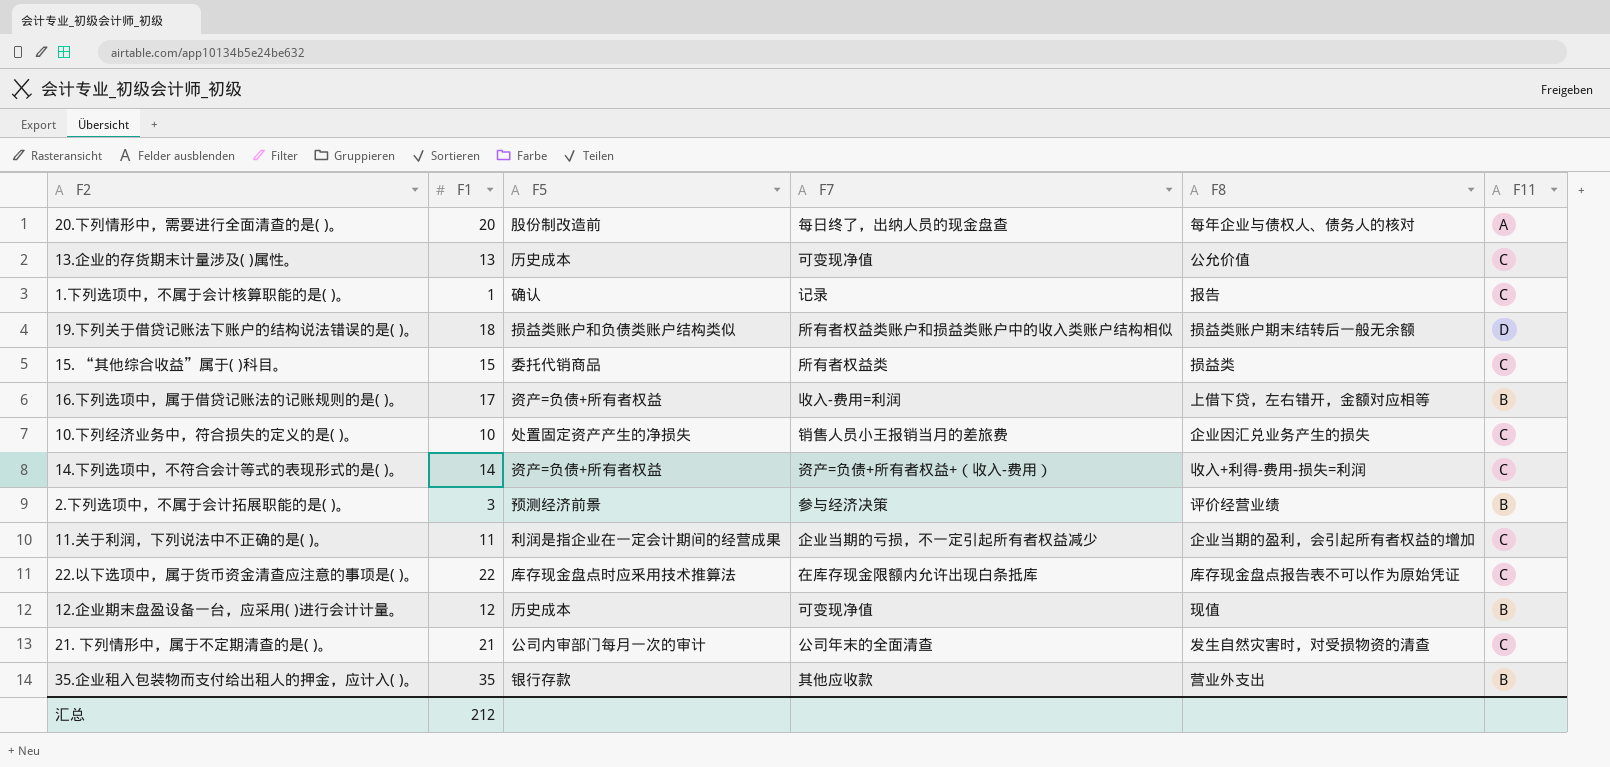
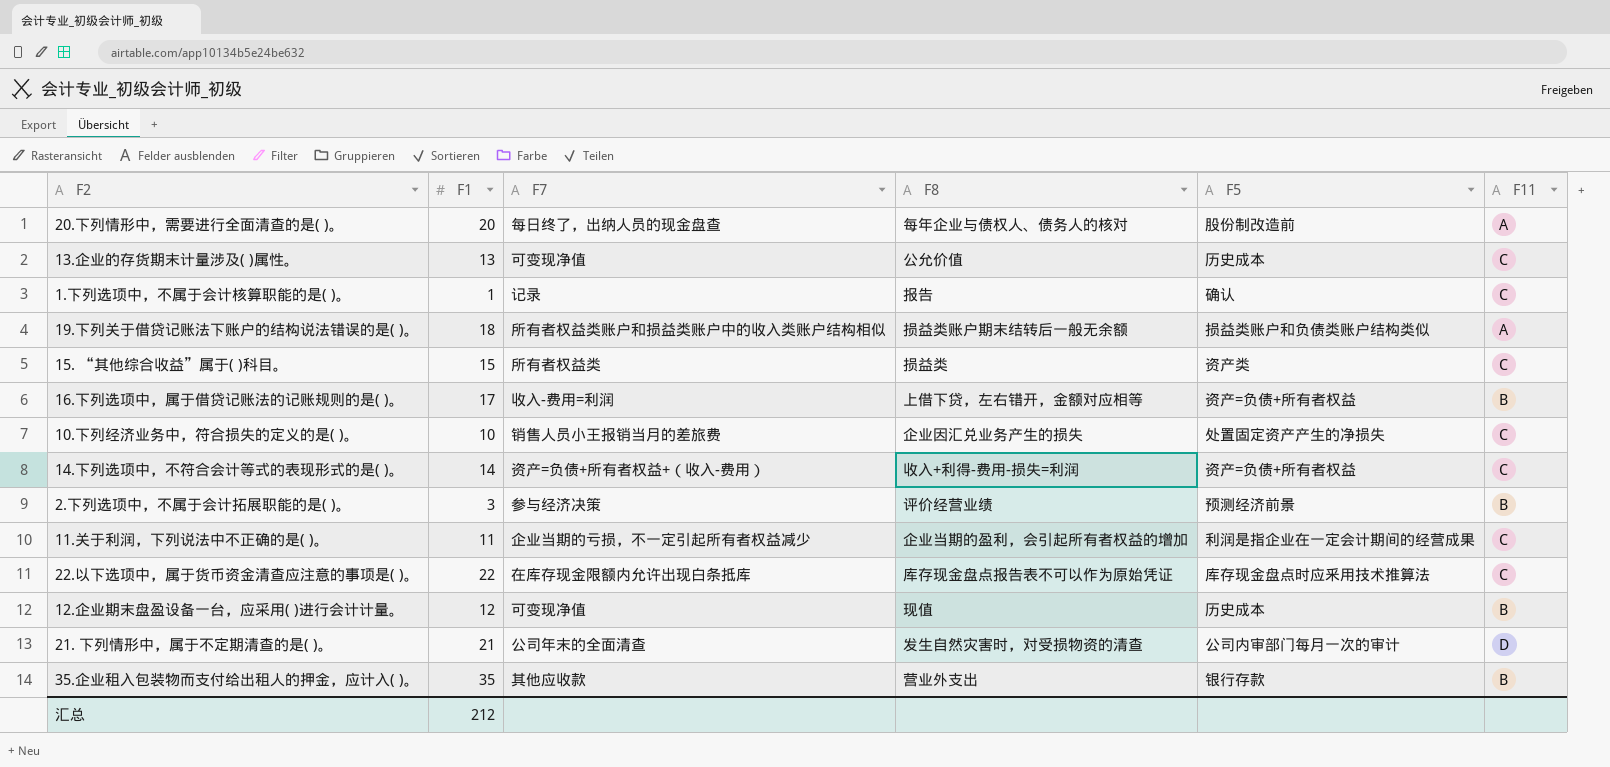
column F5 | position: 3 -> 5
19.下列关于借贷记账法下账户的结构说法错误的是( )。 | F11: D -> A
15. “其他综合收益”属于( )科目。 | F5: 委托代销商品 -> 资产类
21. 下列情形中，属于不定期清查的是( )。 | F11: C -> D

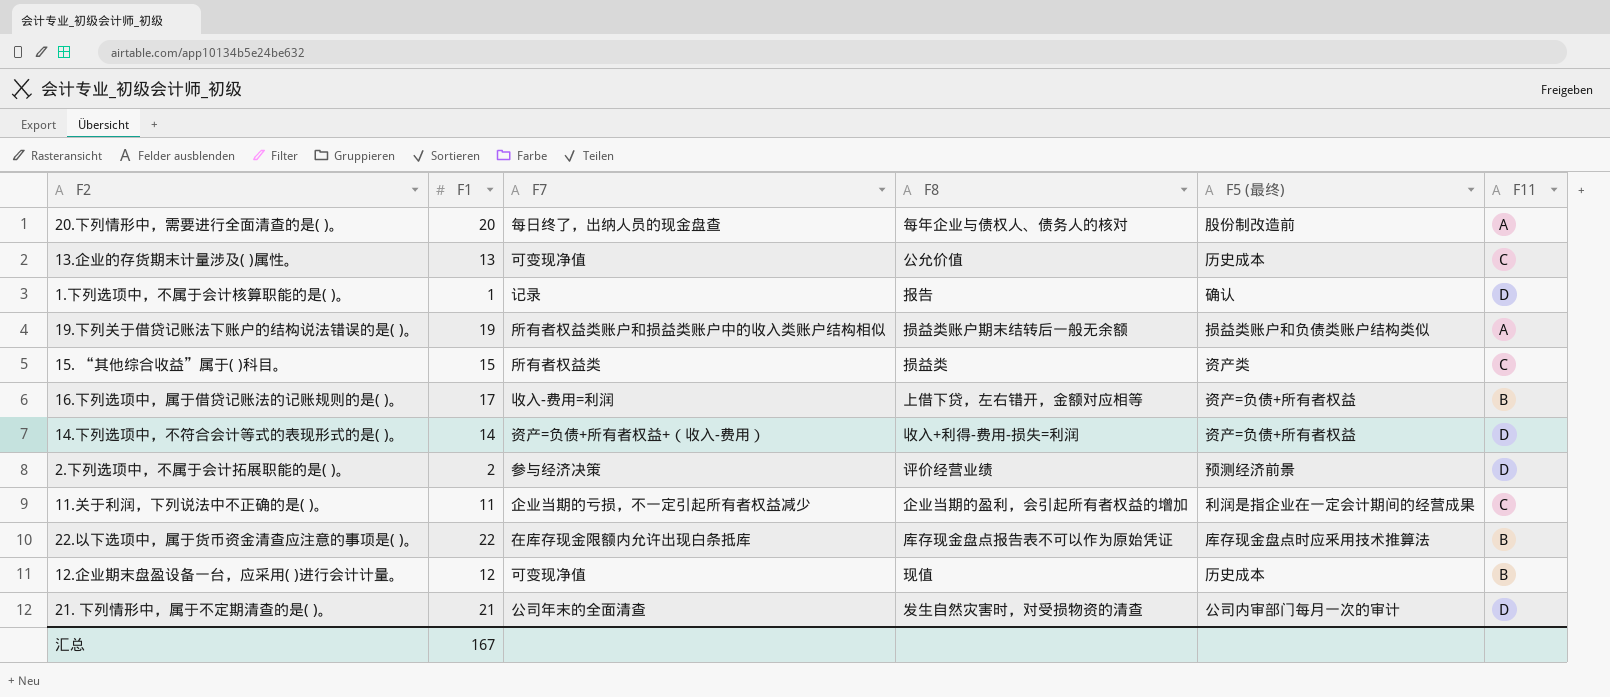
column name: F5 -> F5 (最终)
row 10.下列经济业务中，符合损失的定义的是( )。: 10 | 销售人员小王报销当月的差旅费 | 企业因汇兑业务产生的损失 | 处置固定资产产生的净损失 | C -> none
row 35.企业租入包装物而支付给出租人的押金，应计入( )。: 35 | 其他应收款 | 营业外支出 | 银行存款 | B -> none
1.下列选项中，不属于会计核算职能的是( )。 | F11: C -> D
19.下列关于借贷记账法下账户的结构说法错误的是( )。 | F1: 18 -> 19
14.下列选项中，不符合会计等式的表现形式的是( )。 | F11: C -> D
2.下列选项中，不属于会计拓展职能的是( )。 | F1: 3 -> 2
2.下列选项中，不属于会计拓展职能的是( )。 | F11: B -> D
22.以下选项中，属于货币资金清查应注意的事项是( )。 | F11: C -> B
汇总 | F1: 212 -> 167

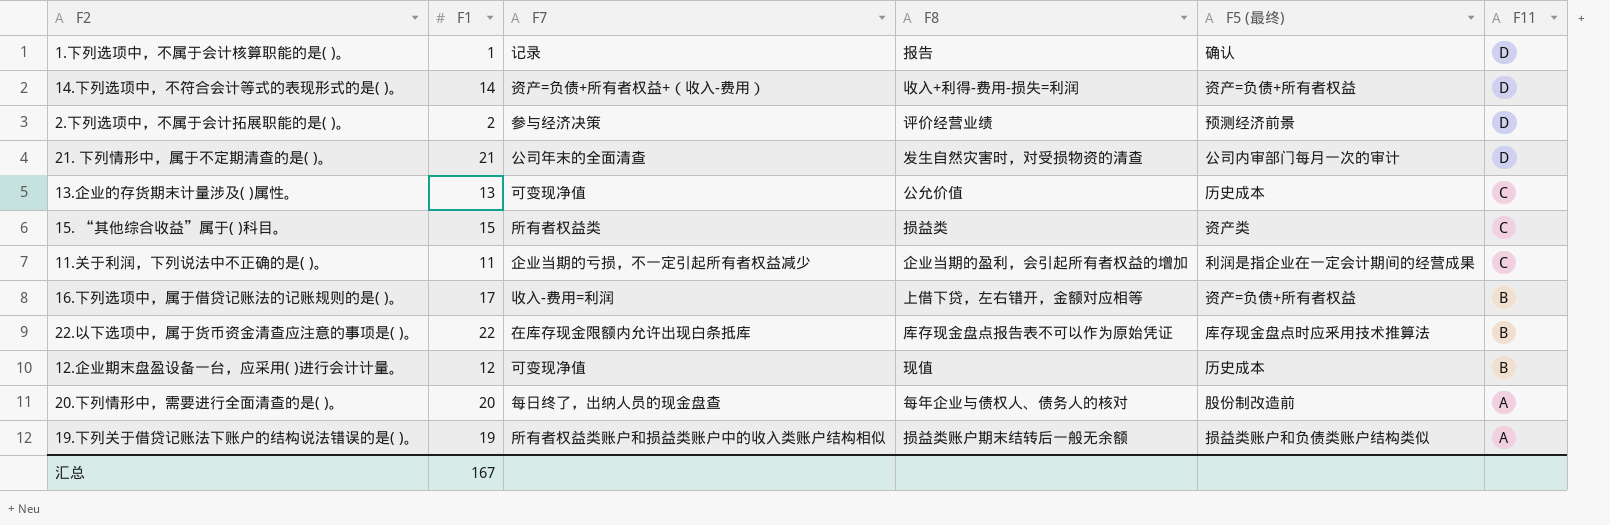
row order: none -> F11 descending

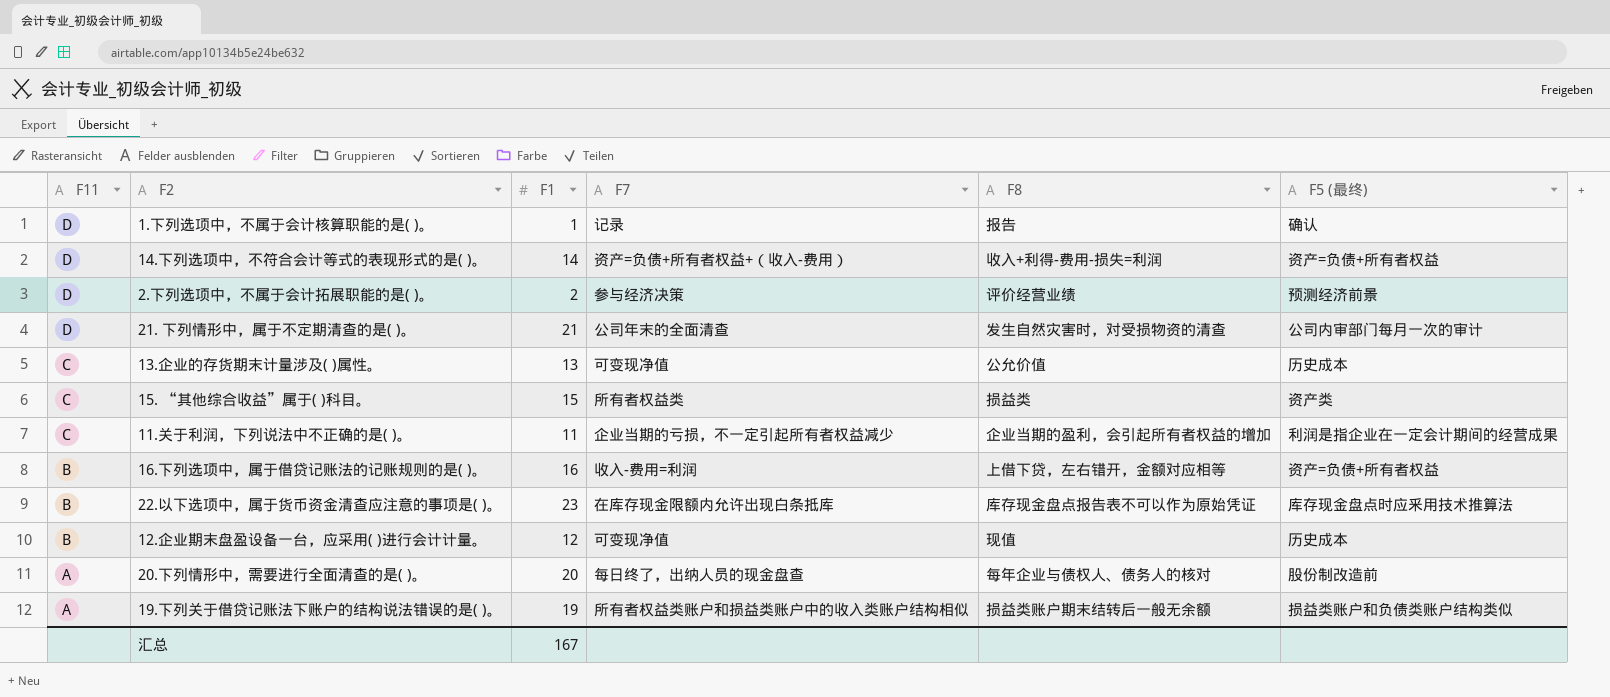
column F11 | position: 6 -> 1
16.下列选项中，属于借贷记账法的记账规则的是( )。 | F1: 17 -> 16
22.以下选项中，属于货币资金清查应注意的事项是( )。 | F1: 22 -> 23

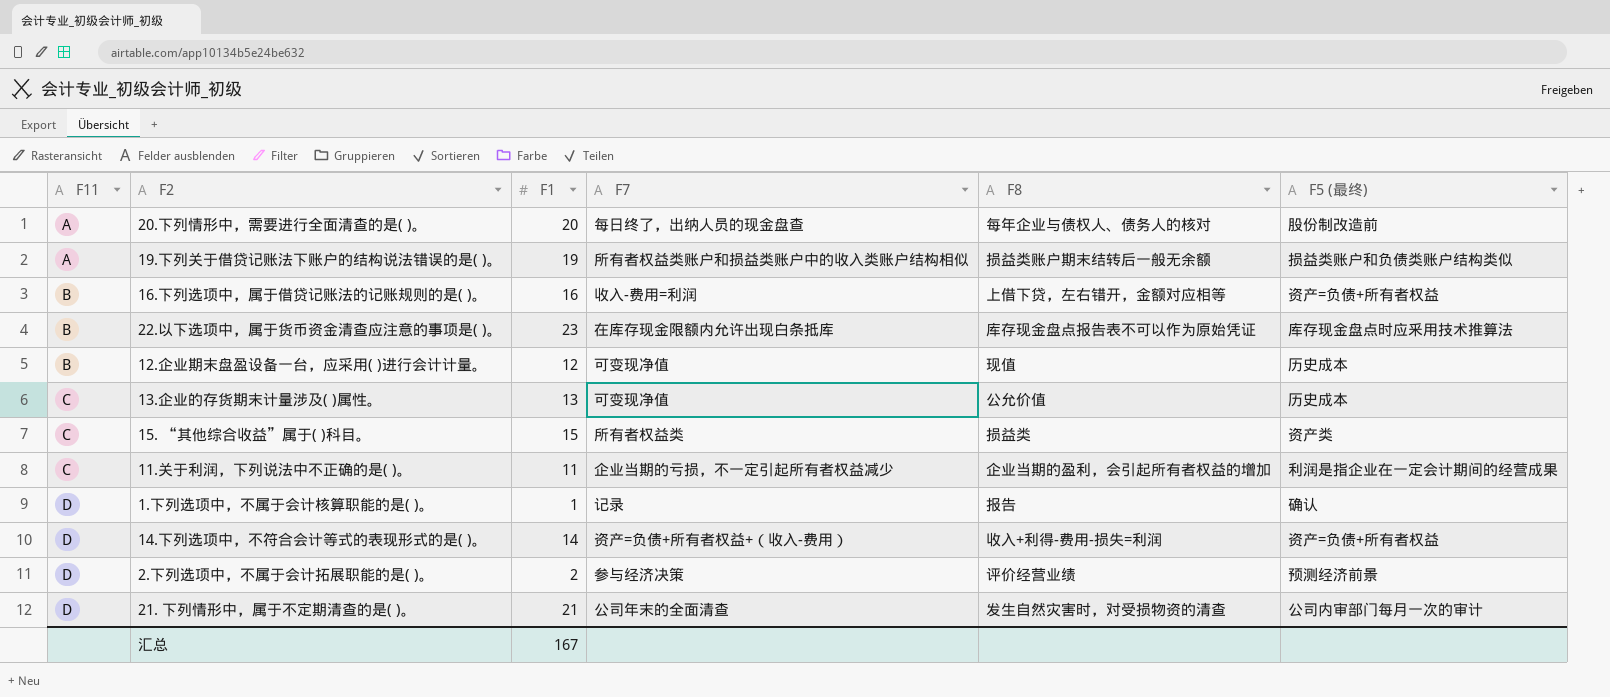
row order: F11 descending -> F11 ascending

